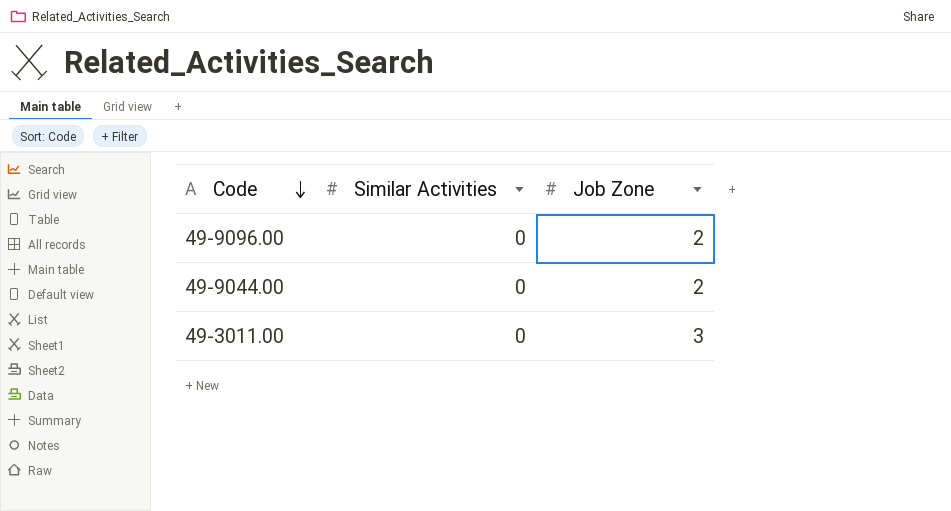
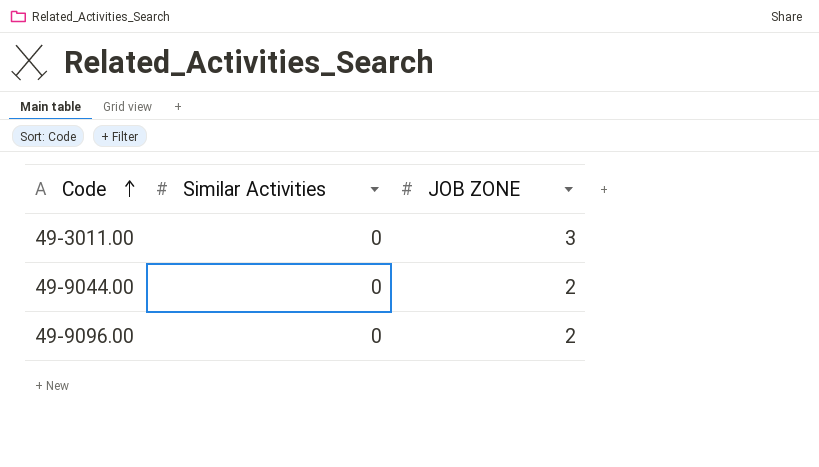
row order: Code descending -> Code ascending
column name: Job Zone -> JOB ZONE

